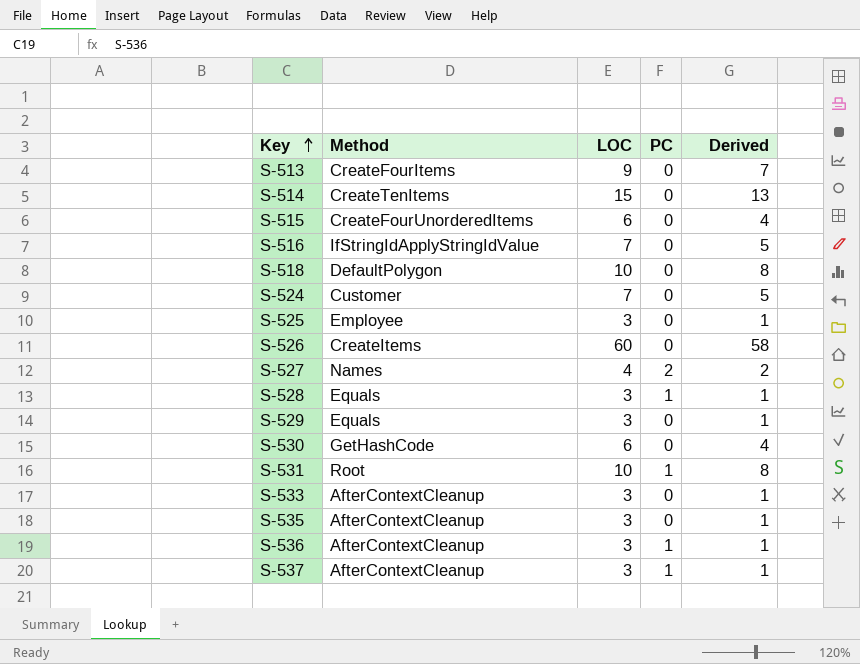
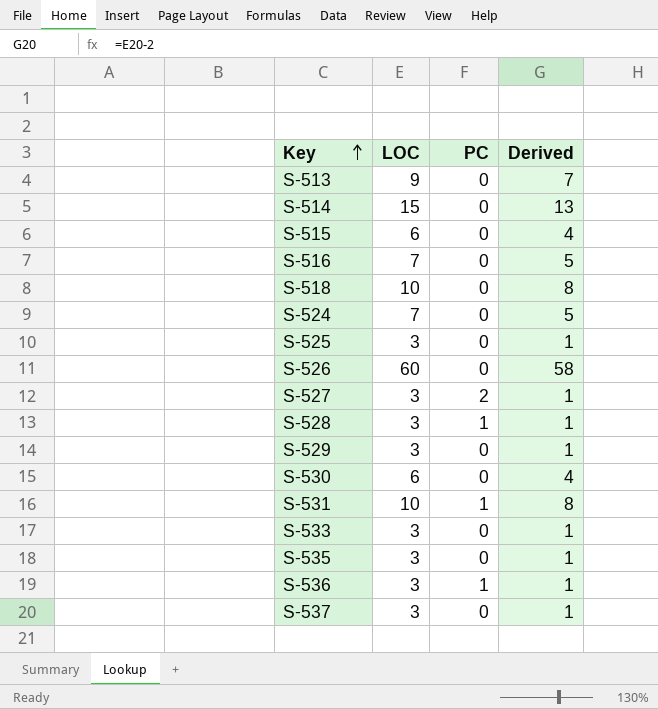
column Method | position: 2 -> none
S-527 | LOC: 4 -> 3
S-527 | Derived: 2 -> 1
S-537 | PC: 1 -> 0

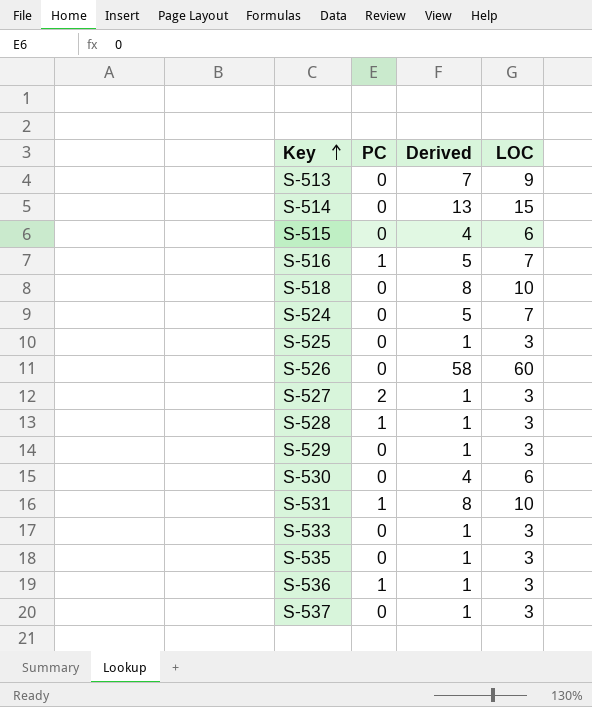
column LOC | position: 2 -> 4
S-516 | PC: 0 -> 1

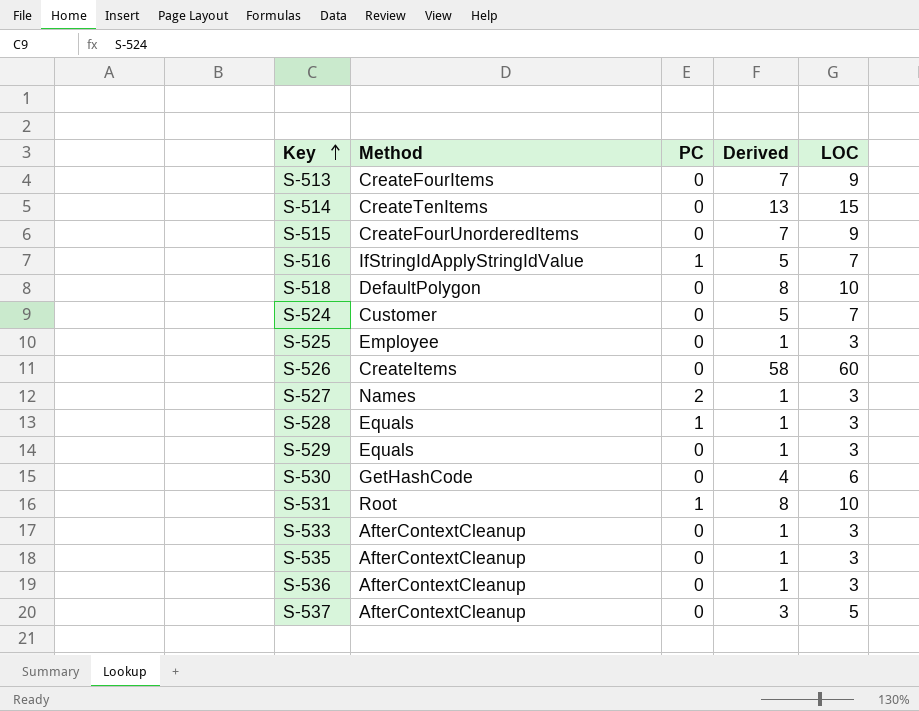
column Method | position: none -> 2
S-515 | Derived: 4 -> 7
S-515 | LOC: 6 -> 9
S-536 | PC: 1 -> 0
S-537 | Derived: 1 -> 3
S-537 | LOC: 3 -> 5

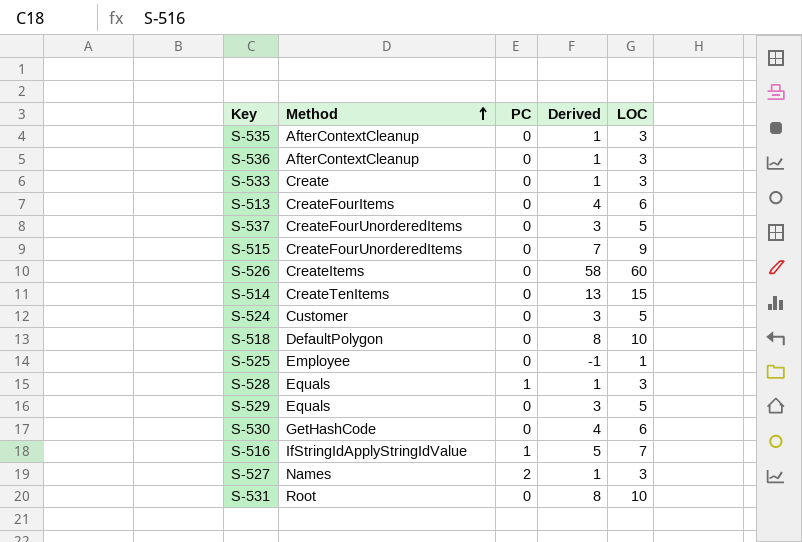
row order: Key ascending -> Method ascending
S-533 | Method: AfterContextCleanup -> Create
S-513 | Derived: 7 -> 4
S-513 | LOC: 9 -> 6
S-537 | Method: AfterContextCleanup -> CreateFourUnorderedItems
S-524 | Derived: 5 -> 3
S-524 | LOC: 7 -> 5
S-525 | Derived: 1 -> -1
S-525 | LOC: 3 -> 1
S-529 | Derived: 1 -> 3
S-529 | LOC: 3 -> 5
S-531 | PC: 1 -> 0

